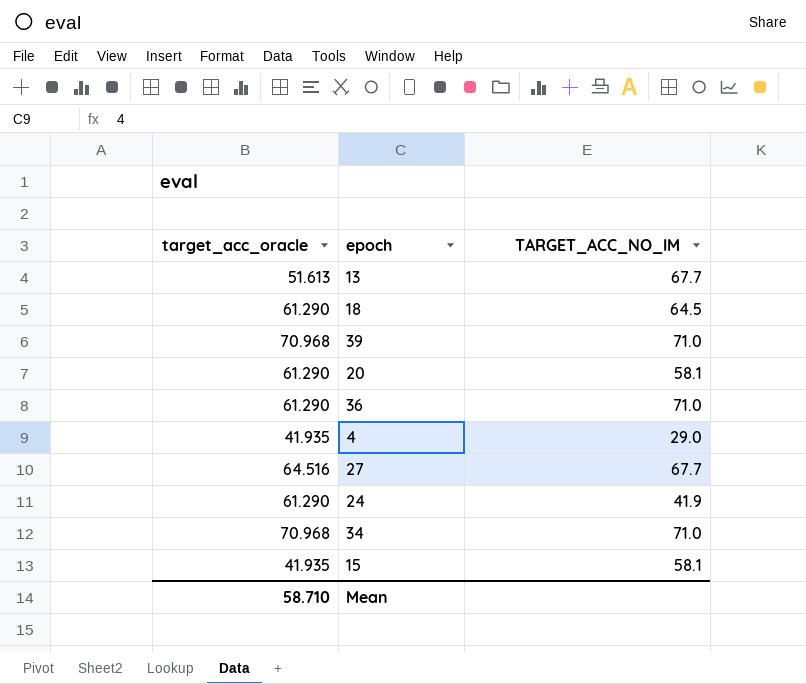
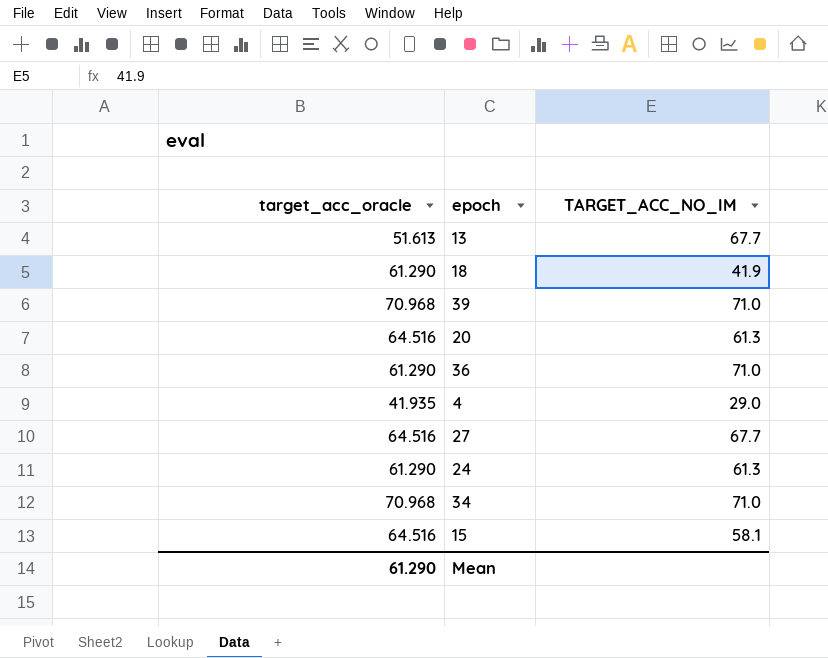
18 | TARGET_ACC_NO_IM: 64.5 -> 41.9
20 | target_acc_oracle: 61.290 -> 64.516
20 | TARGET_ACC_NO_IM: 58.1 -> 61.3
24 | TARGET_ACC_NO_IM: 41.9 -> 61.3
15 | target_acc_oracle: 41.935 -> 64.516
Mean | target_acc_oracle: 58.710 -> 61.290

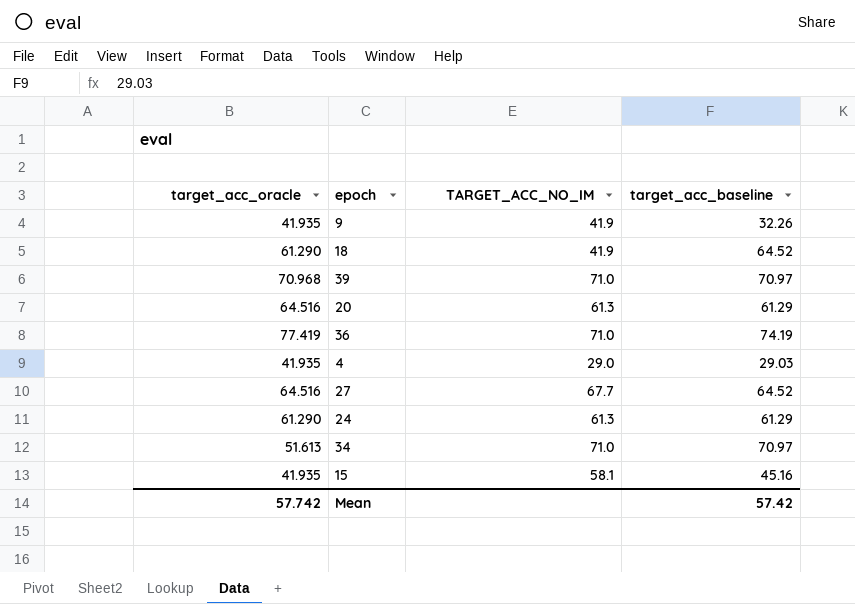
column target_acc_baseline | position: none -> 4
row 13: 51.613 | 67.7 -> none
row 9: none -> 41.935 | 41.9 | 32.26
36 | target_acc_oracle: 61.290 -> 77.419
34 | target_acc_oracle: 70.968 -> 51.613
15 | target_acc_oracle: 64.516 -> 41.935
Mean | target_acc_oracle: 61.290 -> 57.742

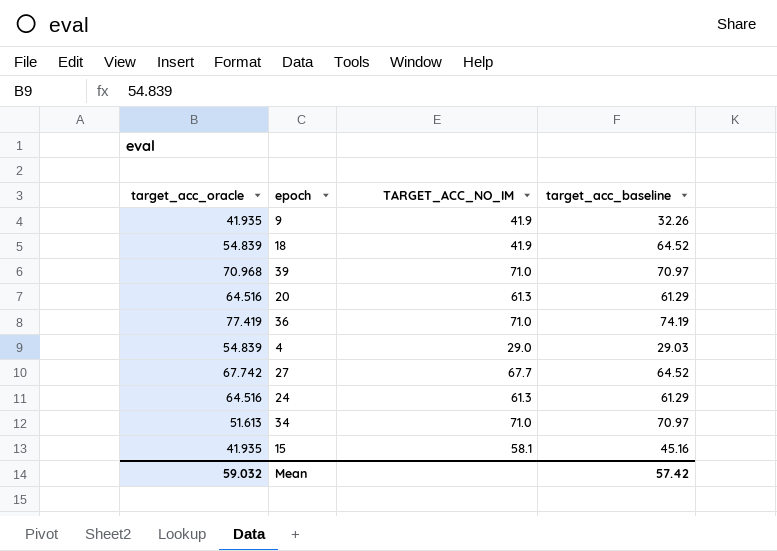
18 | target_acc_oracle: 61.290 -> 54.839
4 | target_acc_oracle: 41.935 -> 54.839
27 | target_acc_oracle: 64.516 -> 67.742
24 | target_acc_oracle: 61.290 -> 64.516
Mean | target_acc_oracle: 57.742 -> 59.032

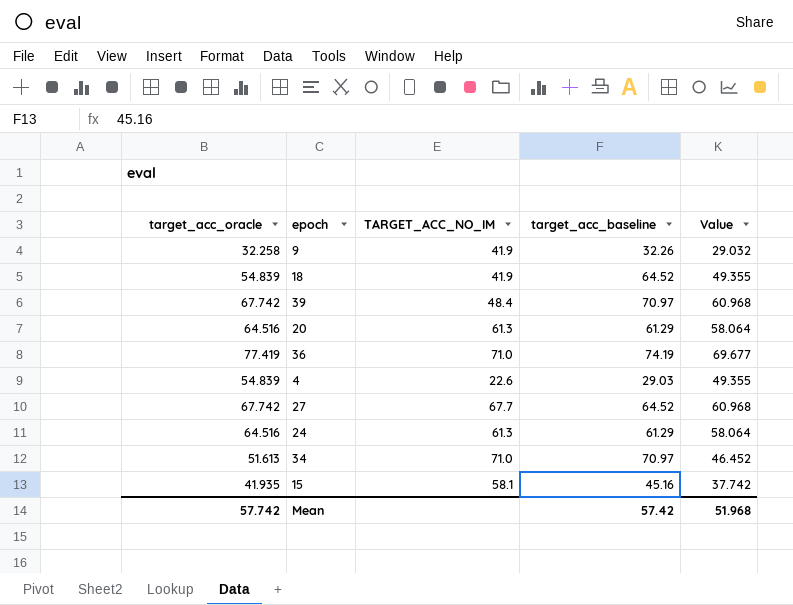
column Value | formula: none -> [target_acc_oracle] * 0.9
9 | target_acc_oracle: 41.935 -> 32.258
39 | target_acc_oracle: 70.968 -> 67.742
39 | TARGET_ACC_NO_IM: 71.0 -> 48.4
4 | TARGET_ACC_NO_IM: 29.0 -> 22.6
Mean | target_acc_oracle: 59.032 -> 57.742

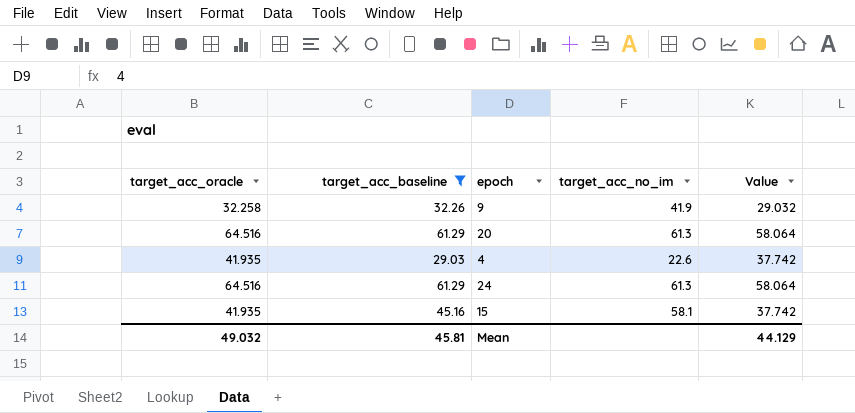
filter: none -> target_acc_baseline <= 61.29
column target_acc_baseline | position: 4 -> 2
column name: TARGET_ACC_NO_IM -> target_acc_no_im
4 | target_acc_oracle: 54.839 -> 41.935
4 | Value: 49.355 -> 37.742
Mean | target_acc_oracle: 57.742 -> 49.032
Mean | target_acc_baseline: 57.42 -> 45.81
Mean | Value: 51.968 -> 44.129

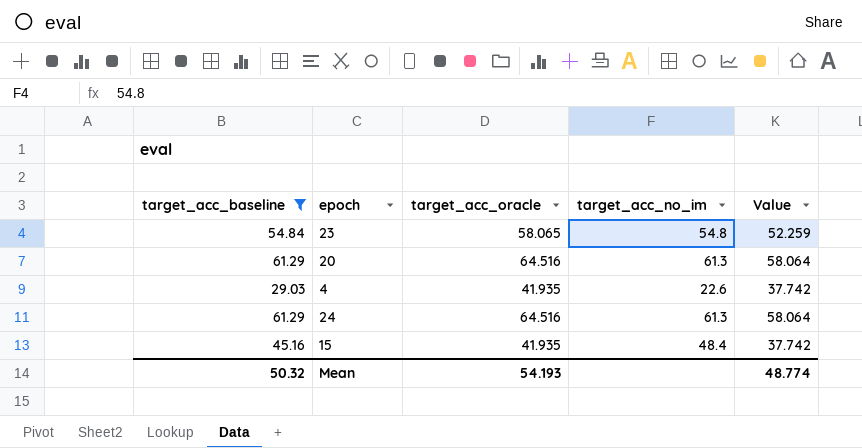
column target_acc_oracle | position: 1 -> 3
row 9: 32.258 | 32.26 | 41.9 | 29.032 -> none
row 23: none -> 54.84 | 58.065 | 54.8 | 52.259
15 | target_acc_no_im: 58.1 -> 48.4
Mean | target_acc_baseline: 45.81 -> 50.32
Mean | target_acc_oracle: 49.032 -> 54.193
Mean | Value: 44.129 -> 48.774

